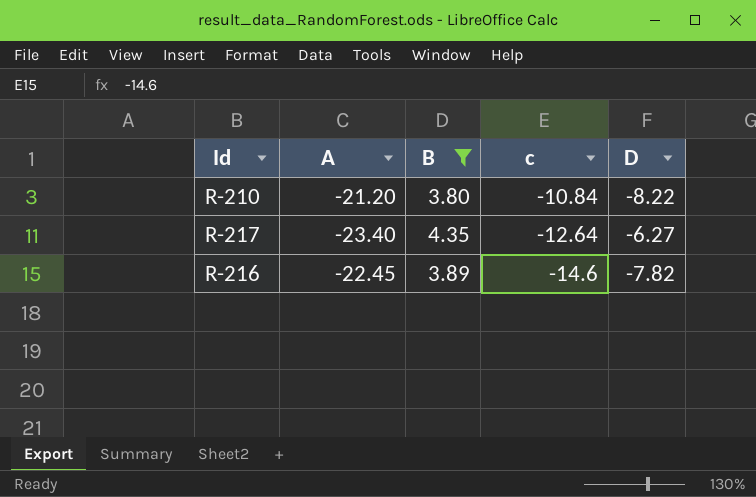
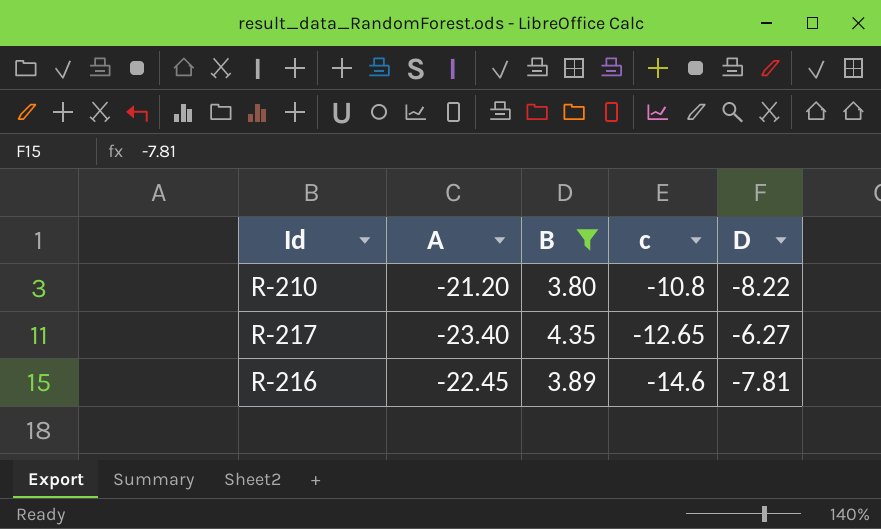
R-210 | c: -10.84 -> -10.8
R-217 | c: -12.64 -> -12.65
R-216 | D: -7.82 -> -7.81

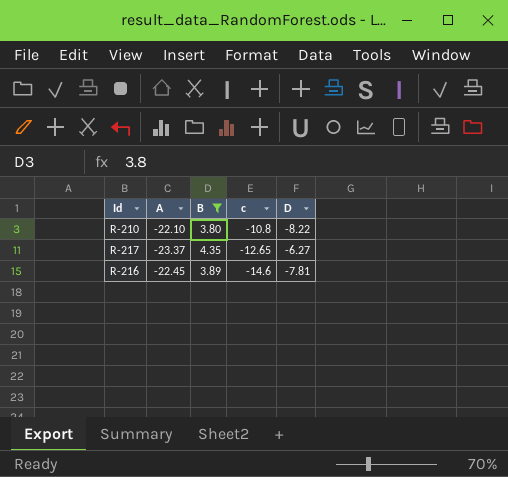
R-210 | A: -21.20 -> -22.10
R-217 | A: -23.40 -> -23.37

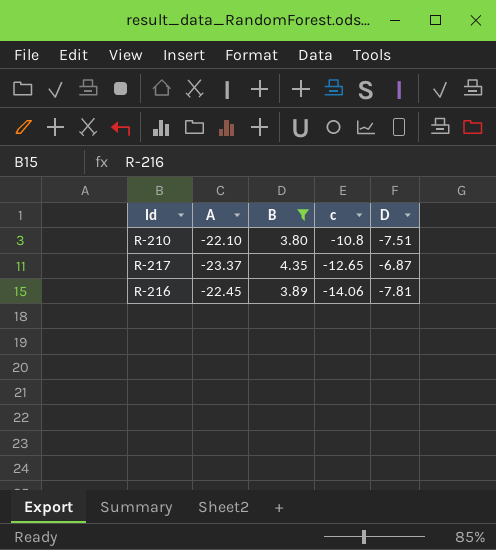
R-210 | D: -8.22 -> -7.51
R-217 | D: -6.27 -> -6.87
R-216 | c: -14.6 -> -14.06

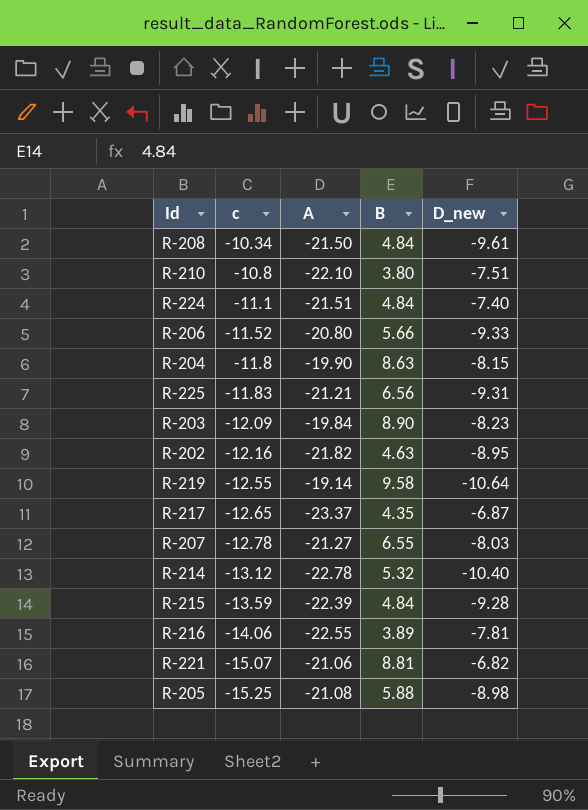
filter: B <= 4.35 -> none
column c | position: 4 -> 2
column name: D -> D_new
R-216 | A: -22.45 -> -22.55

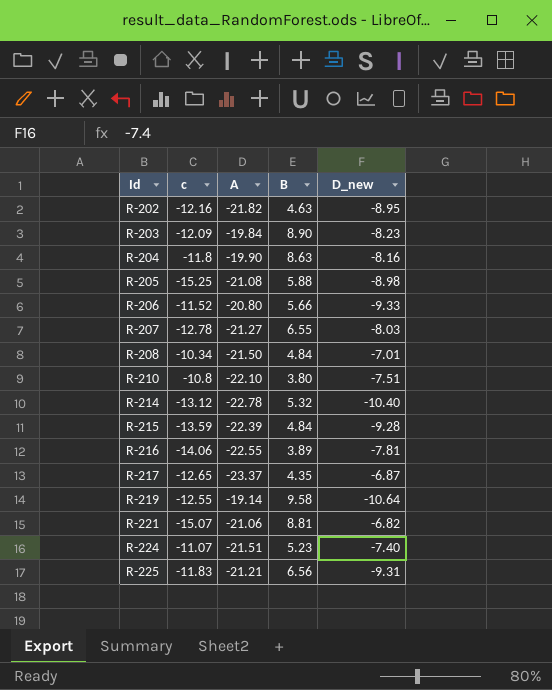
row order: c descending -> Id ascending
R-204 | D_new: -8.15 -> -8.16
R-208 | D_new: -9.61 -> -7.01
R-224 | c: -11.1 -> -11.07
R-224 | B: 4.84 -> 5.23

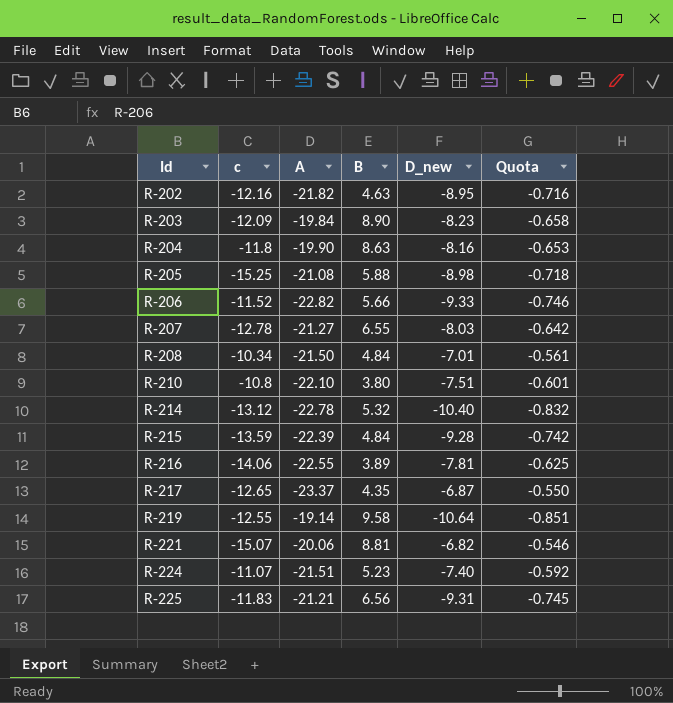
column Quota | formula: none -> [D_new] * 0.08
R-206 | A: -20.80 -> -22.82
R-221 | A: -21.06 -> -20.06

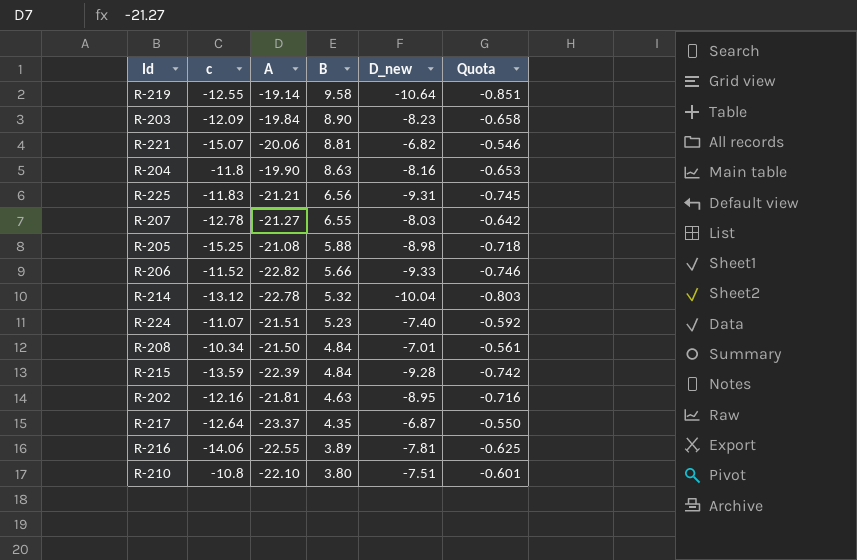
row order: Id ascending -> B descending
R-214 | D_new: -10.40 -> -10.04
R-214 | Quota: -0.832 -> -0.803
R-202 | A: -21.82 -> -21.81
R-217 | c: -12.65 -> -12.64

